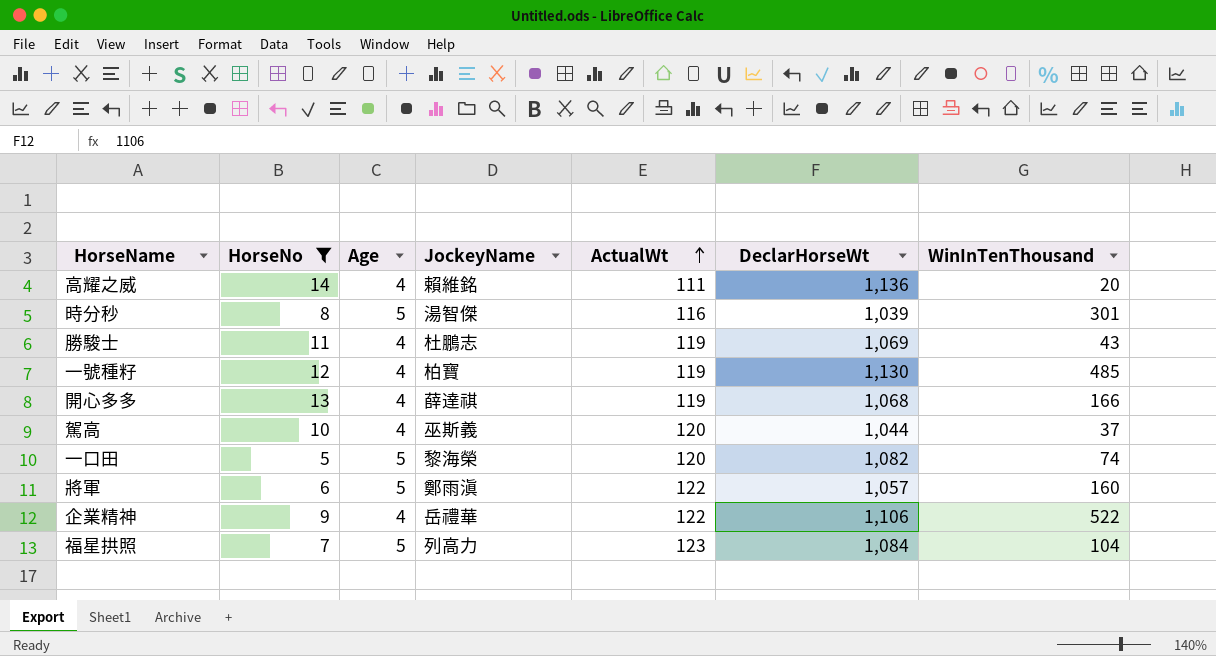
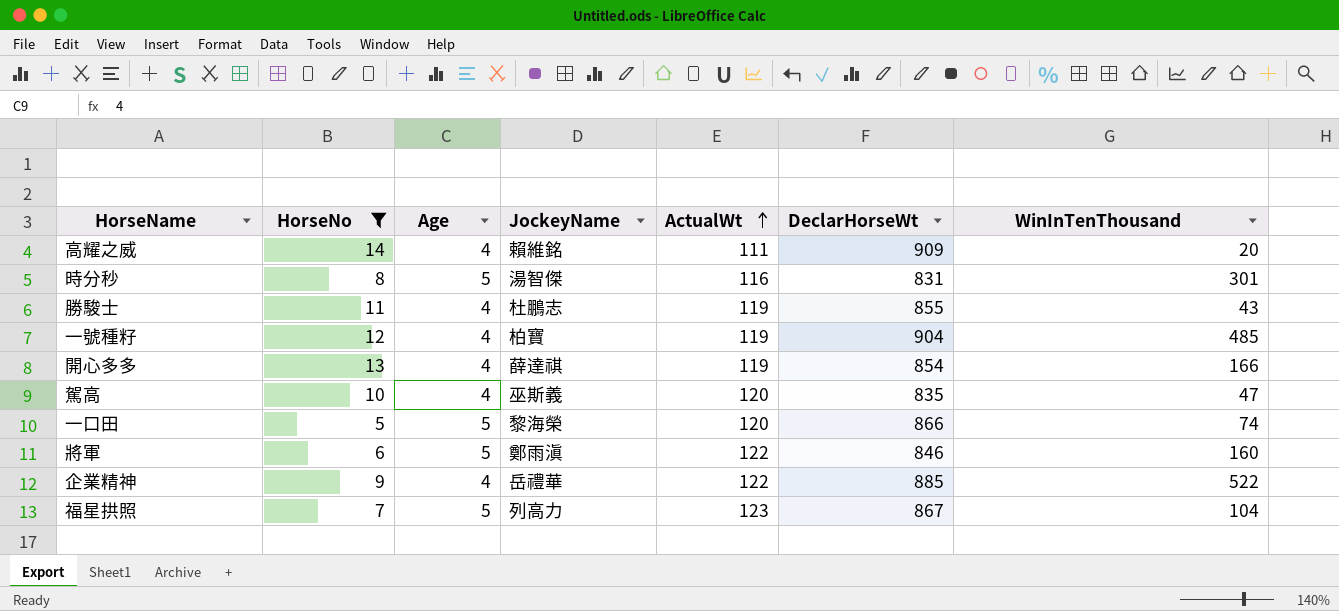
高耀之威 | DeclarHorseWt: 1,136 -> 909
時分秒 | DeclarHorseWt: 1,039 -> 831
勝駿士 | DeclarHorseWt: 1,069 -> 855
一號種籽 | DeclarHorseWt: 1,130 -> 904
開心多多 | DeclarHorseWt: 1,068 -> 854
駕高 | DeclarHorseWt: 1,044 -> 835
駕高 | WinInTenThousand: 37 -> 47
一口田 | DeclarHorseWt: 1,082 -> 866
將軍 | DeclarHorseWt: 1,057 -> 846
企業精神 | DeclarHorseWt: 1,106 -> 885
福星拱照 | DeclarHorseWt: 1,084 -> 867

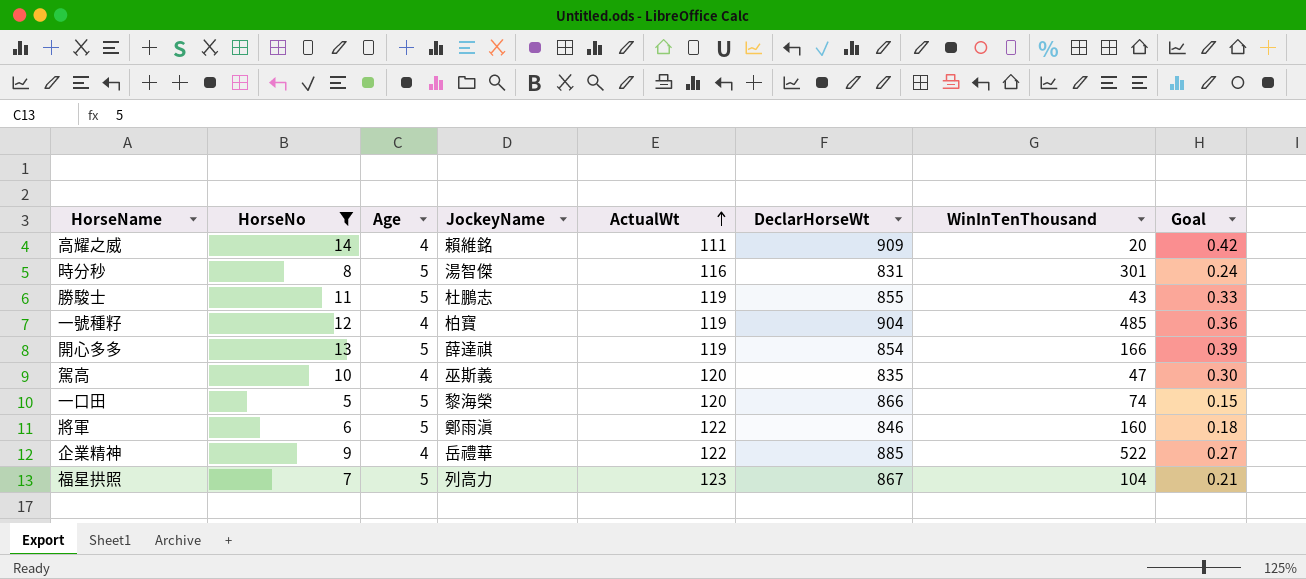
column Goal | formula: none -> [HorseNo] * 0.03
勝駿士 | Age: 4 -> 5
開心多多 | Age: 4 -> 5

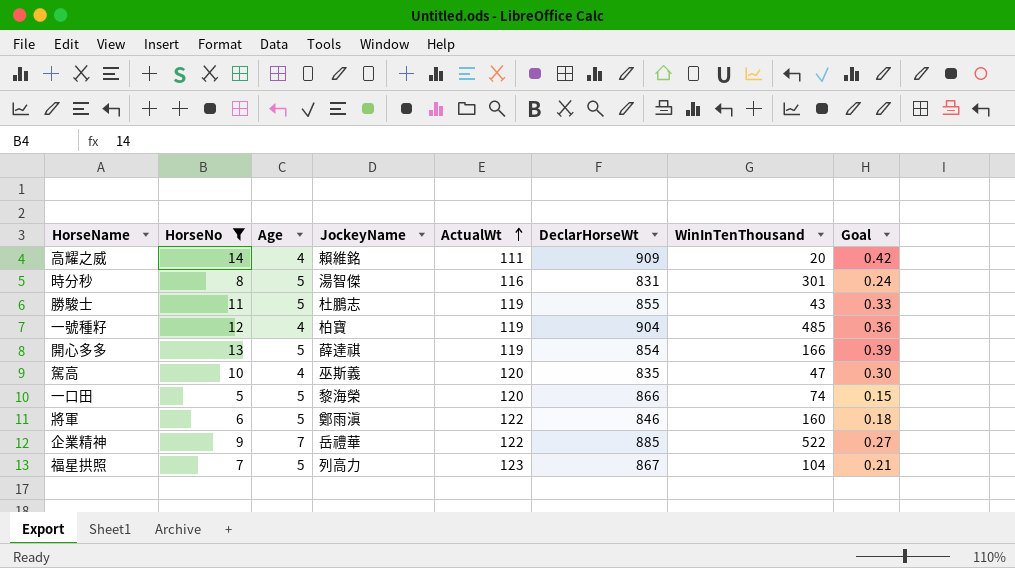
企業精神 | Age: 4 -> 7

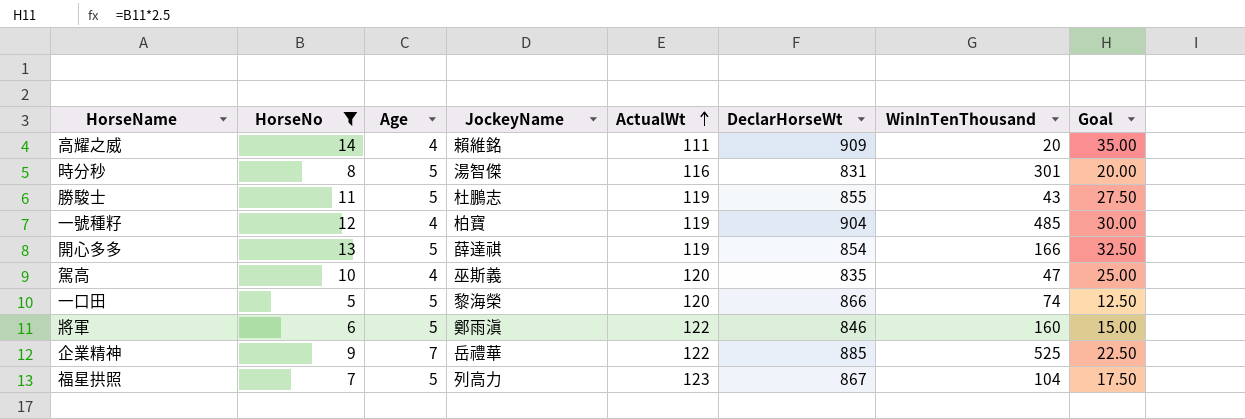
column Goal | formula: [HorseNo] * 0.03 -> [HorseNo] * 2.5
企業精神 | WinInTenThousand: 522 -> 525

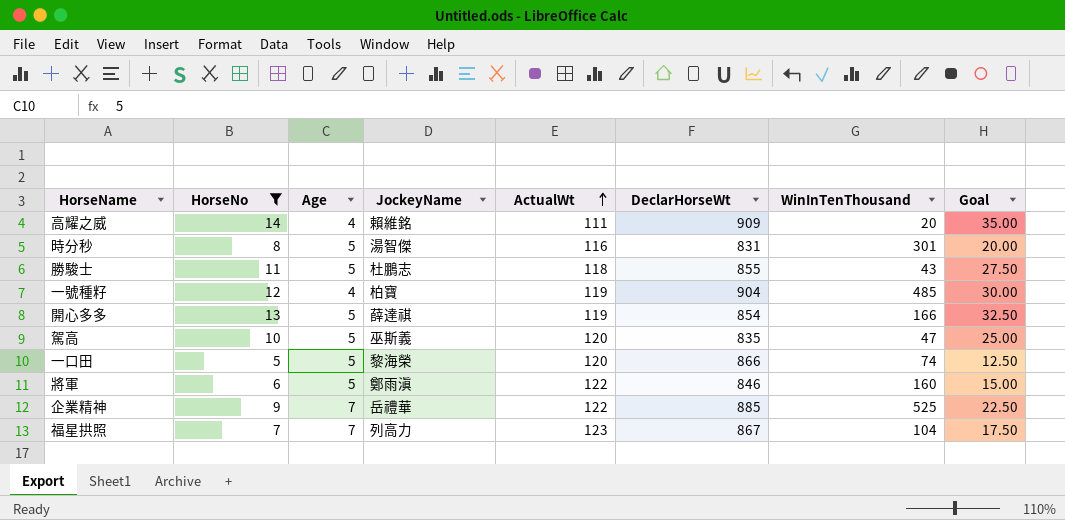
勝駿士 | ActualWt: 119 -> 118
駕高 | Age: 4 -> 5
福星拱照 | Age: 5 -> 7

